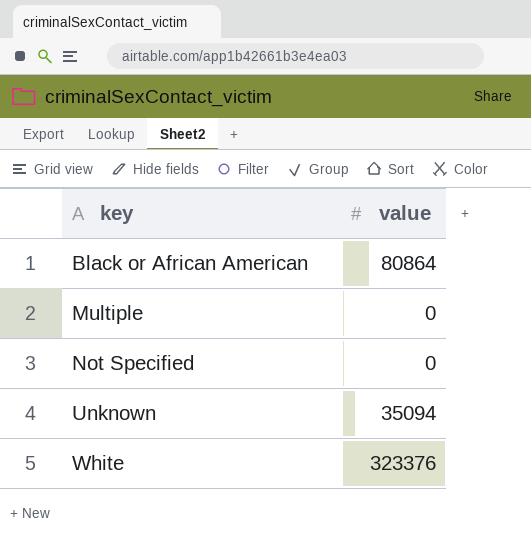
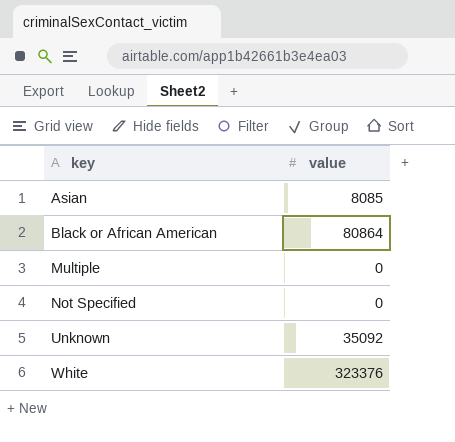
row Asian: none -> 8085
Unknown | value: 35094 -> 35092

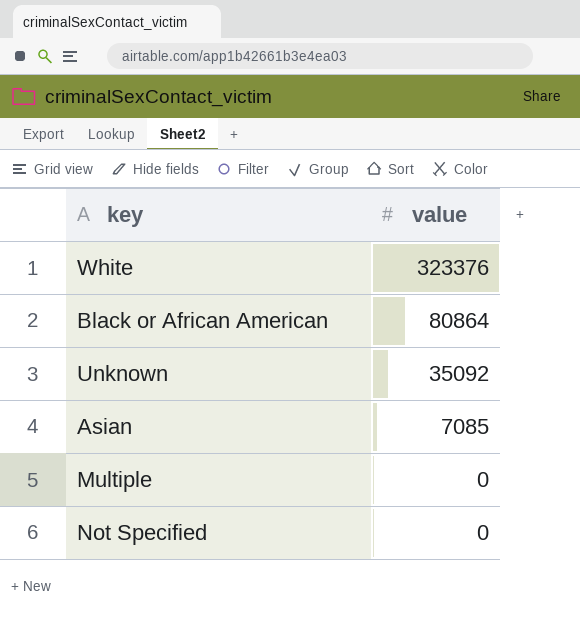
row order: key ascending -> value descending
Asian | value: 8085 -> 7085

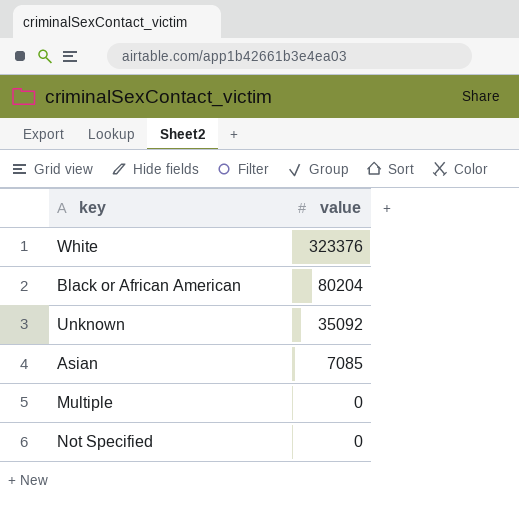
Black or African American | value: 80864 -> 80204

